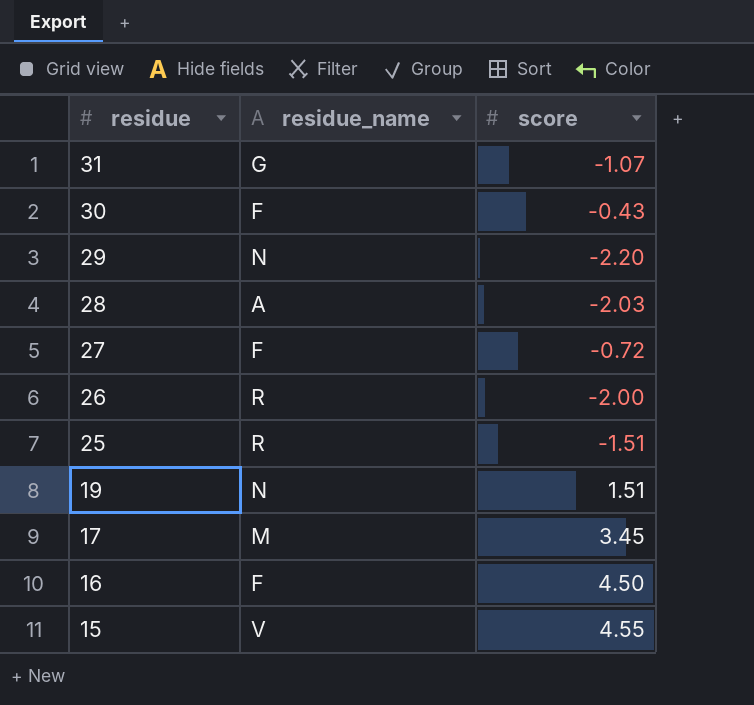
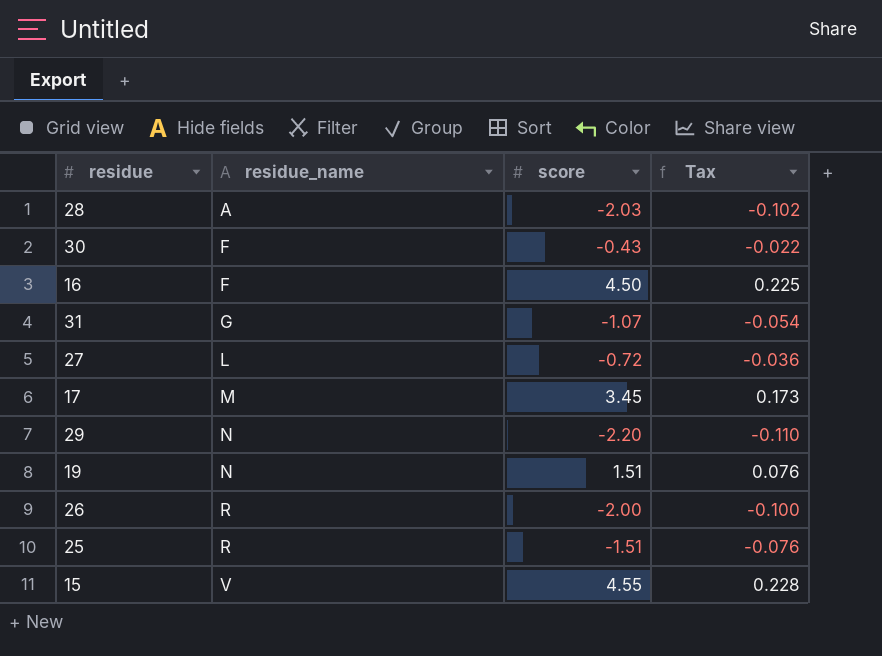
row order: residue descending -> residue_name ascending
column Tax | formula: none -> [score] * 0.05
27 | residue_name: F -> L

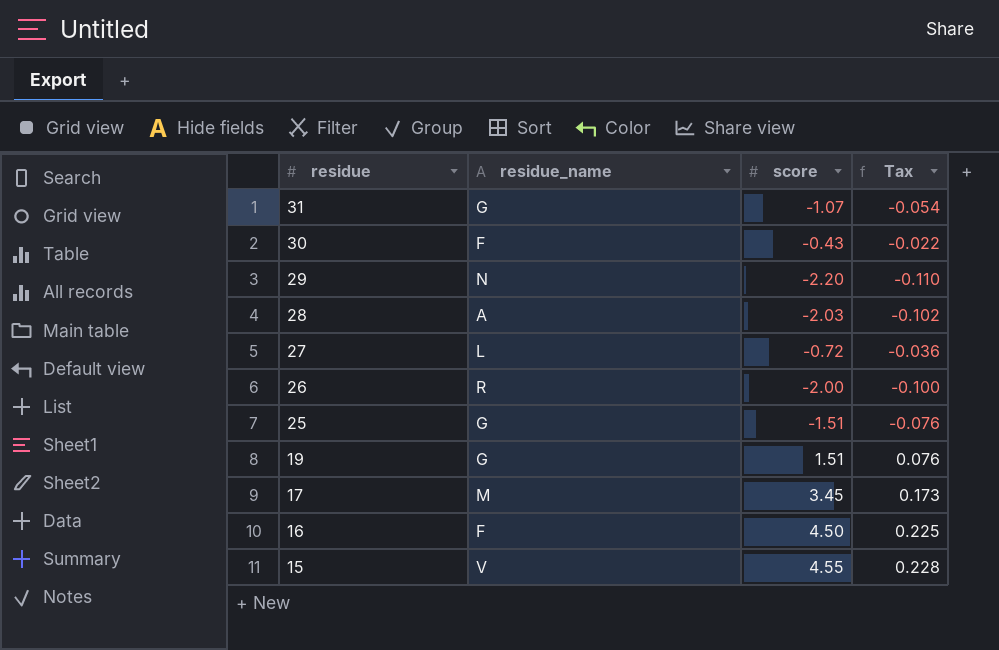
row order: residue_name ascending -> residue descending
25 | residue_name: R -> G
19 | residue_name: N -> G

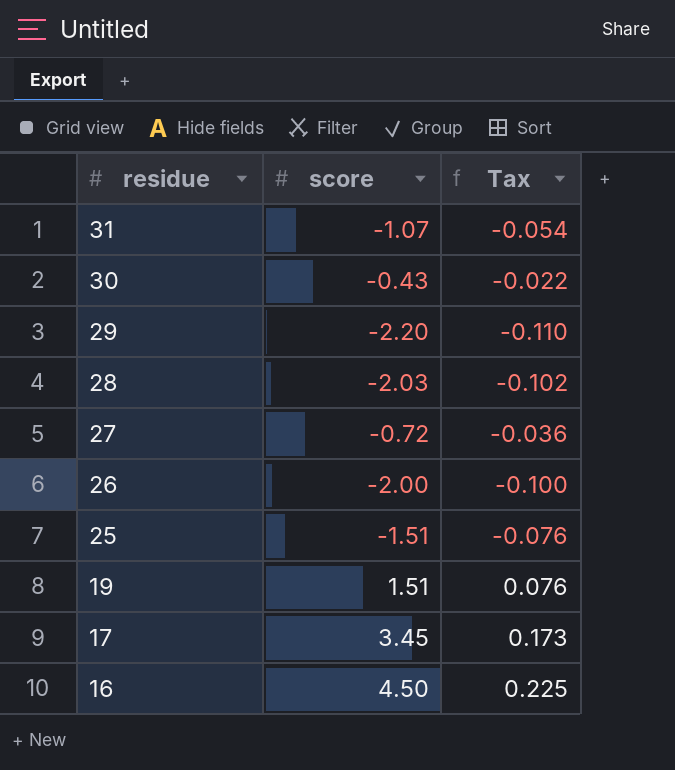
column residue_name | position: 2 -> none
row 15: V | 4.55 | 0.228 -> none

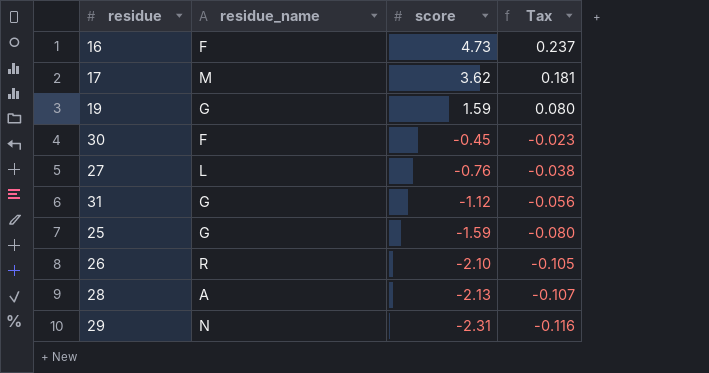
row order: residue descending -> score descending
column residue_name | position: none -> 2
16 | score: 4.50 -> 4.73
16 | Tax: 0.225 -> 0.237
17 | score: 3.45 -> 3.62
17 | Tax: 0.173 -> 0.181
19 | score: 1.51 -> 1.59
19 | Tax: 0.076 -> 0.080
30 | score: -0.43 -> -0.45
30 | Tax: -0.022 -> -0.023
27 | score: -0.72 -> -0.76
27 | Tax: -0.036 -> -0.038
31 | score: -1.07 -> -1.12
31 | Tax: -0.054 -> -0.056
25 | score: -1.51 -> -1.59
25 | Tax: -0.076 -> -0.080
26 | score: -2.00 -> -2.10
26 | Tax: -0.100 -> -0.105
28 | score: -2.03 -> -2.13
28 | Tax: -0.102 -> -0.107
29 | score: -2.20 -> -2.31
29 | Tax: -0.110 -> -0.116

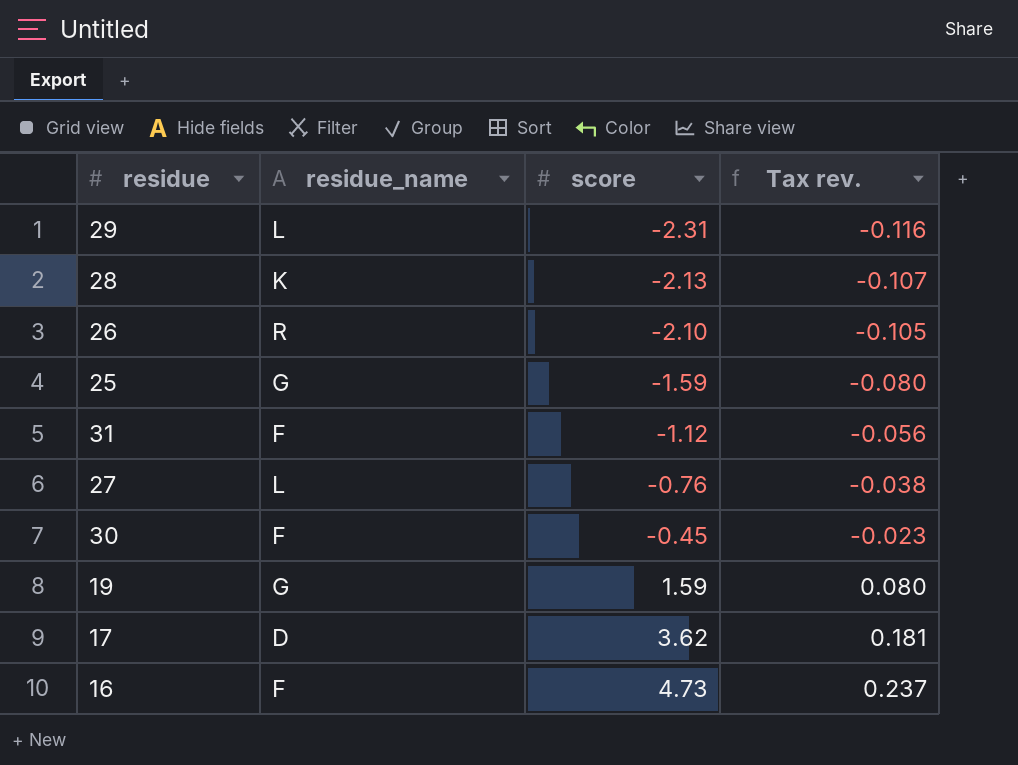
row order: score descending -> score ascending
column name: Tax -> Tax rev.
29 | residue_name: N -> L
28 | residue_name: A -> K
31 | residue_name: G -> F
17 | residue_name: M -> D

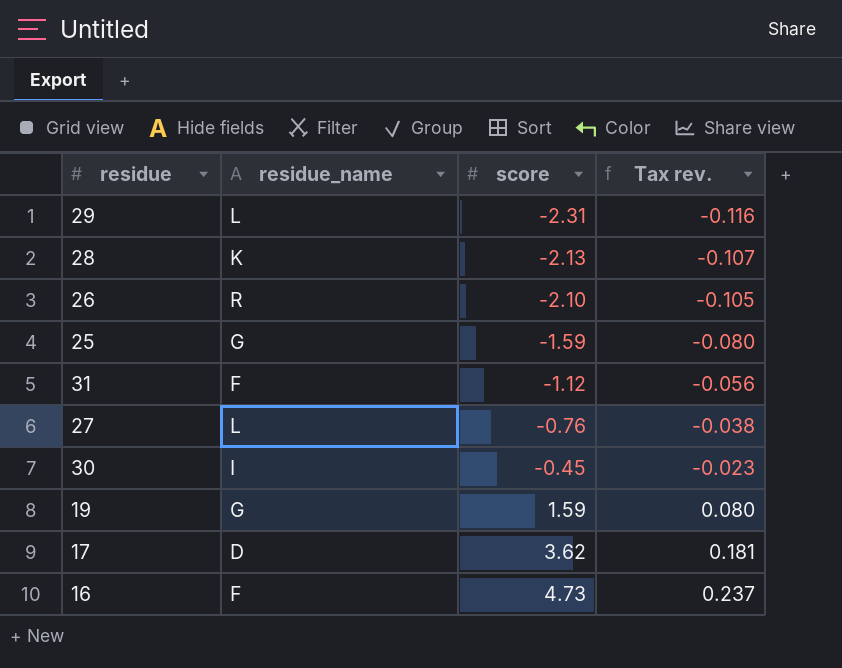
30 | residue_name: F -> I

